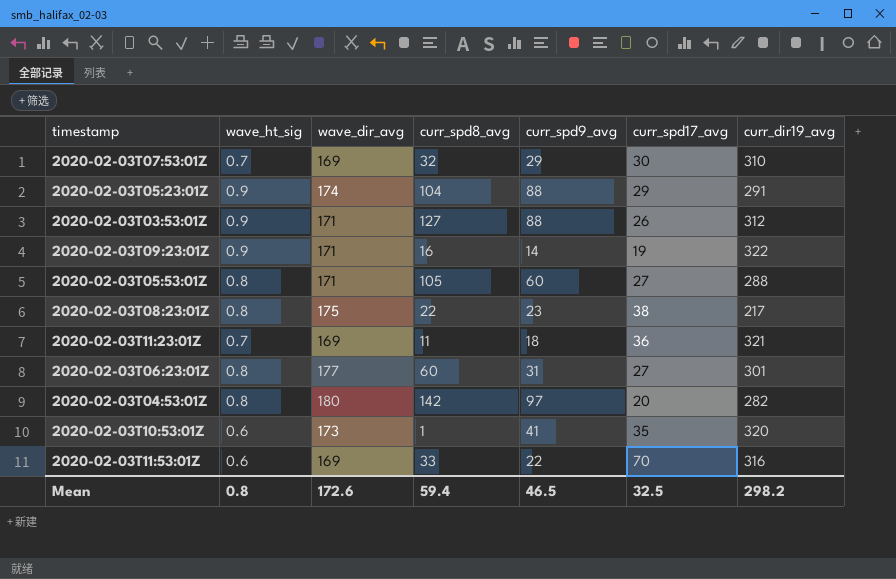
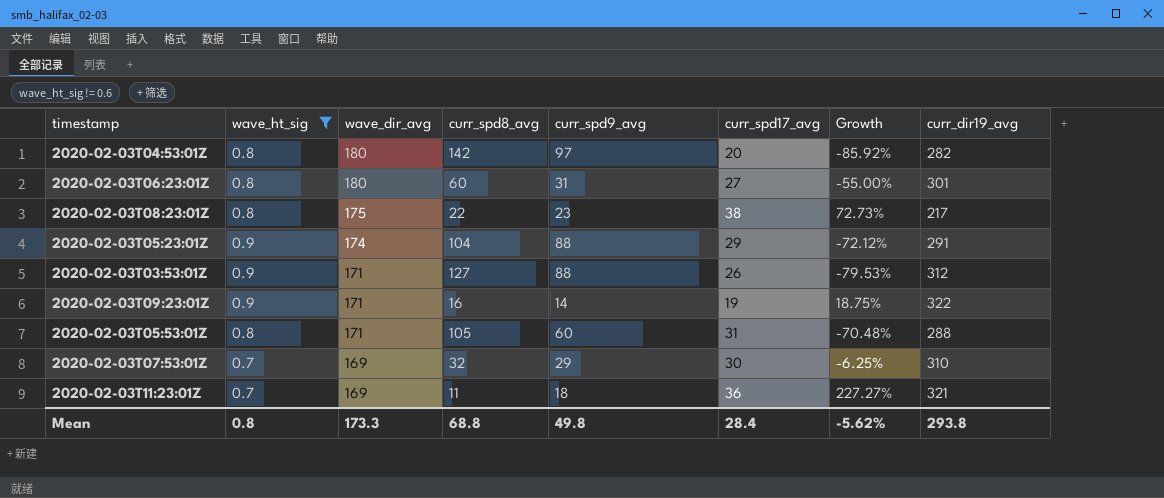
filter: none -> wave_ht_sig != 0.6
row order: none -> wave_dir_avg descending
column Growth | formula: none -> ([curr_spd17_avg] - [curr_spd8_avg]) / [curr_spd8_avg]
2020-02-03T06:23:01Z | wave_dir_avg: 177 -> 180
2020-02-03T05:53:01Z | curr_spd17_avg: 27 -> 31
Mean | wave_dir_avg: 172.6 -> 173.3
Mean | curr_spd8_avg: 59.4 -> 68.8
Mean | curr_spd9_avg: 46.5 -> 49.8
Mean | curr_spd17_avg: 32.5 -> 28.4
Mean | curr_dir19_avg: 298.2 -> 293.8

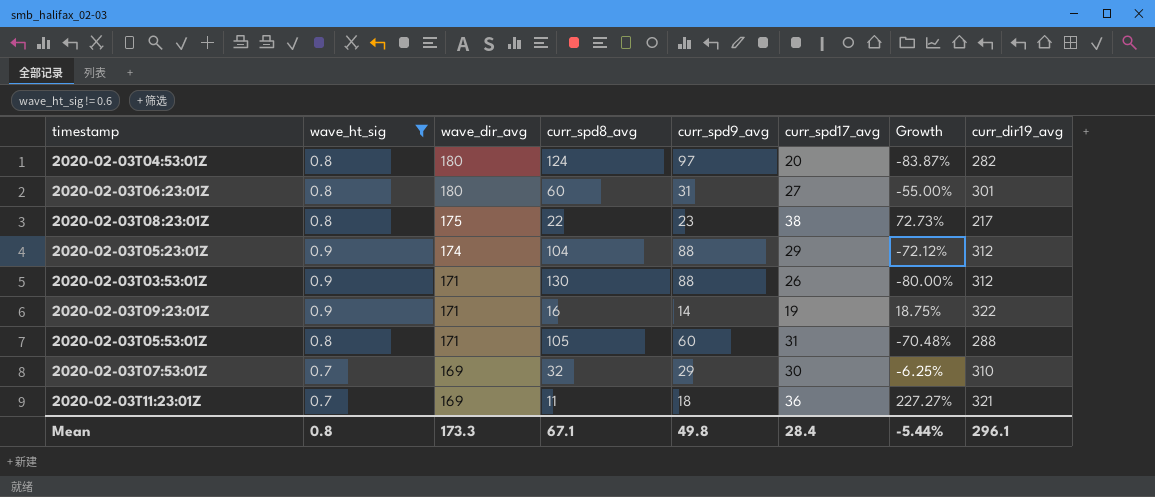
2020-02-03T04:53:01Z | curr_spd8_avg: 142 -> 124
2020-02-03T04:53:01Z | Growth: -85.92% -> -83.87%
2020-02-03T05:23:01Z | curr_dir19_avg: 291 -> 312
2020-02-03T03:53:01Z | curr_spd8_avg: 127 -> 130
2020-02-03T03:53:01Z | Growth: -79.53% -> -80.00%
Mean | curr_spd8_avg: 68.8 -> 67.1
Mean | Growth: -5.62% -> -5.44%
Mean | curr_dir19_avg: 293.8 -> 296.1

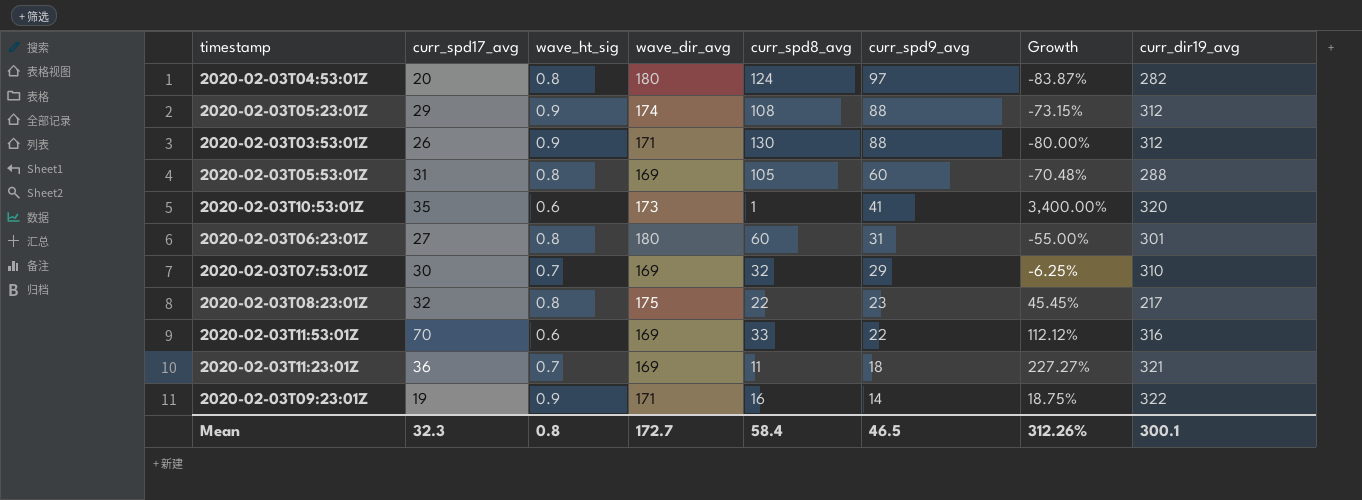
filter: wave_ht_sig != 0.6 -> none
row order: wave_dir_avg descending -> curr_spd9_avg descending
column curr_spd17_avg | position: 6 -> 2
2020-02-03T05:23:01Z | curr_spd8_avg: 104 -> 108
2020-02-03T05:23:01Z | Growth: -72.12% -> -73.15%
2020-02-03T05:53:01Z | wave_dir_avg: 171 -> 169
2020-02-03T08:23:01Z | curr_spd17_avg: 38 -> 32
2020-02-03T08:23:01Z | Growth: 72.73% -> 45.45%
Mean | curr_spd17_avg: 28.4 -> 32.3
Mean | wave_dir_avg: 173.3 -> 172.7
Mean | curr_spd8_avg: 67.1 -> 58.4
Mean | curr_spd9_avg: 49.8 -> 46.5
Mean | Growth: -5.44% -> 312.26%
Mean | curr_dir19_avg: 296.1 -> 300.1

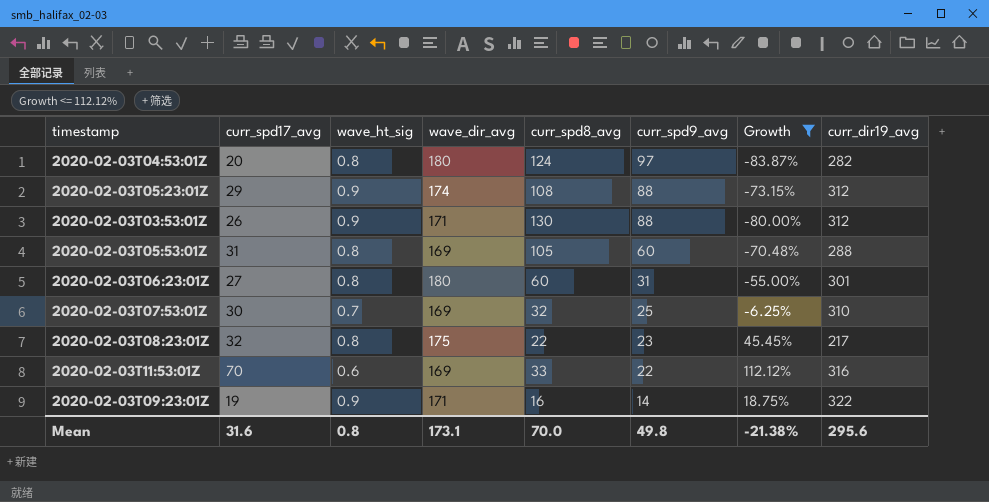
filter: none -> Growth <= 112.12%
2020-02-03T07:53:01Z | curr_spd9_avg: 29 -> 25
Mean | curr_spd17_avg: 32.3 -> 31.6
Mean | wave_dir_avg: 172.7 -> 173.1
Mean | curr_spd8_avg: 58.4 -> 70.0
Mean | curr_spd9_avg: 46.5 -> 49.8
Mean | Growth: 312.26% -> -21.38%
Mean | curr_dir19_avg: 300.1 -> 295.6

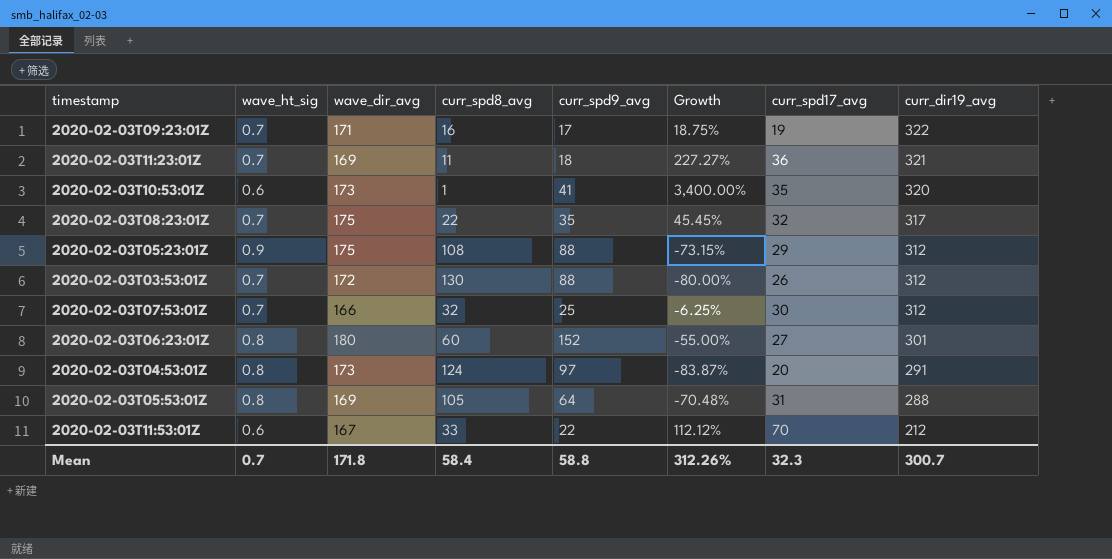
filter: Growth <= 112.12% -> none
row order: curr_spd9_avg descending -> curr_dir19_avg descending
column curr_spd17_avg | position: 2 -> 7
2020-02-03T09:23:01Z | wave_ht_sig: 0.9 -> 0.7
2020-02-03T09:23:01Z | curr_spd9_avg: 14 -> 17
2020-02-03T08:23:01Z | wave_ht_sig: 0.8 -> 0.7
2020-02-03T08:23:01Z | curr_spd9_avg: 23 -> 35
2020-02-03T08:23:01Z | curr_dir19_avg: 217 -> 317
2020-02-03T05:23:01Z | wave_dir_avg: 174 -> 175
2020-02-03T03:53:01Z | wave_ht_sig: 0.9 -> 0.7
2020-02-03T03:53:01Z | wave_dir_avg: 171 -> 172
2020-02-03T07:53:01Z | wave_dir_avg: 169 -> 166
2020-02-03T07:53:01Z | curr_dir19_avg: 310 -> 312
2020-02-03T06:23:01Z | curr_spd9_avg: 31 -> 152
2020-02-03T04:53:01Z | wave_dir_avg: 180 -> 173
2020-02-03T04:53:01Z | curr_dir19_avg: 282 -> 291
2020-02-03T05:53:01Z | curr_spd9_avg: 60 -> 64
2020-02-03T11:53:01Z | wave_dir_avg: 169 -> 167
2020-02-03T11:53:01Z | curr_dir19_avg: 316 -> 212
Mean | wave_ht_sig: 0.8 -> 0.7
Mean | wave_dir_avg: 173.1 -> 171.8
Mean | curr_spd8_avg: 70.0 -> 58.4
Mean | curr_spd9_avg: 49.8 -> 58.8
Mean | Growth: -21.38% -> 312.26%
Mean | curr_spd17_avg: 31.6 -> 32.3
Mean | curr_dir19_avg: 295.6 -> 300.7

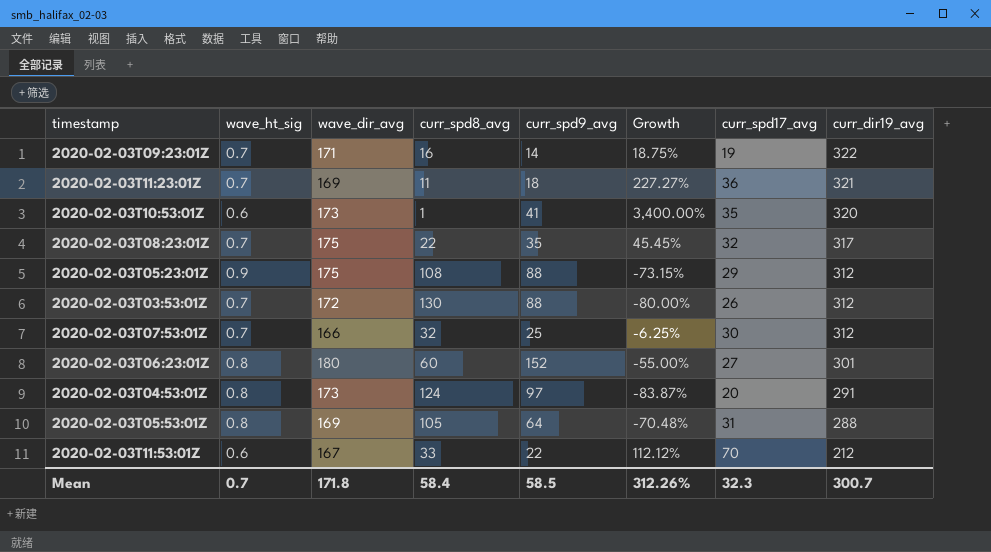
2020-02-03T09:23:01Z | curr_spd9_avg: 17 -> 14
Mean | curr_spd9_avg: 58.8 -> 58.5

